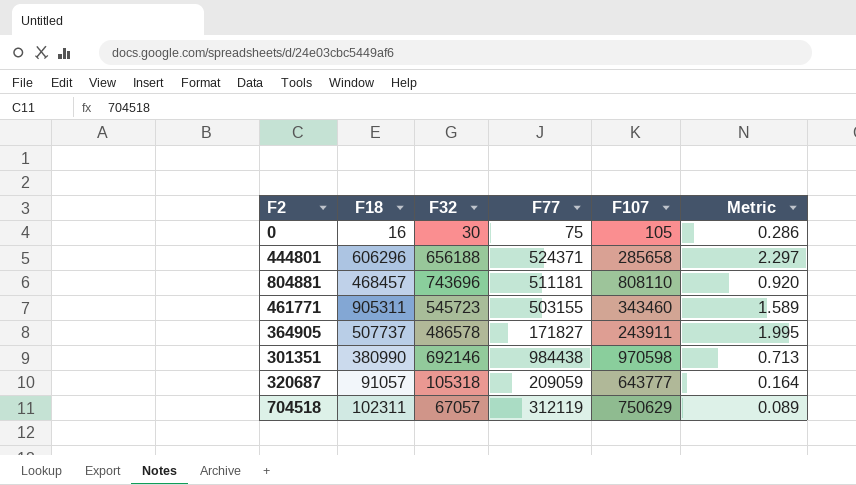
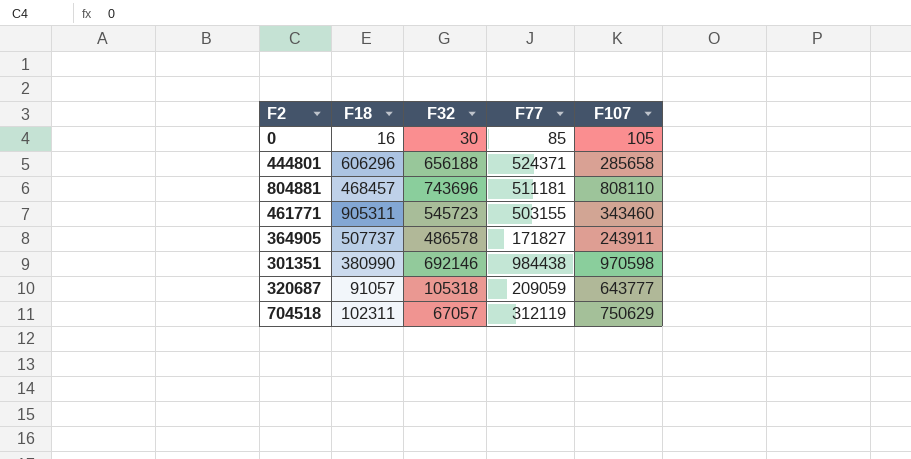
column Metric | formula: [F32] / [F107] -> none
0 | F77: 75 -> 85

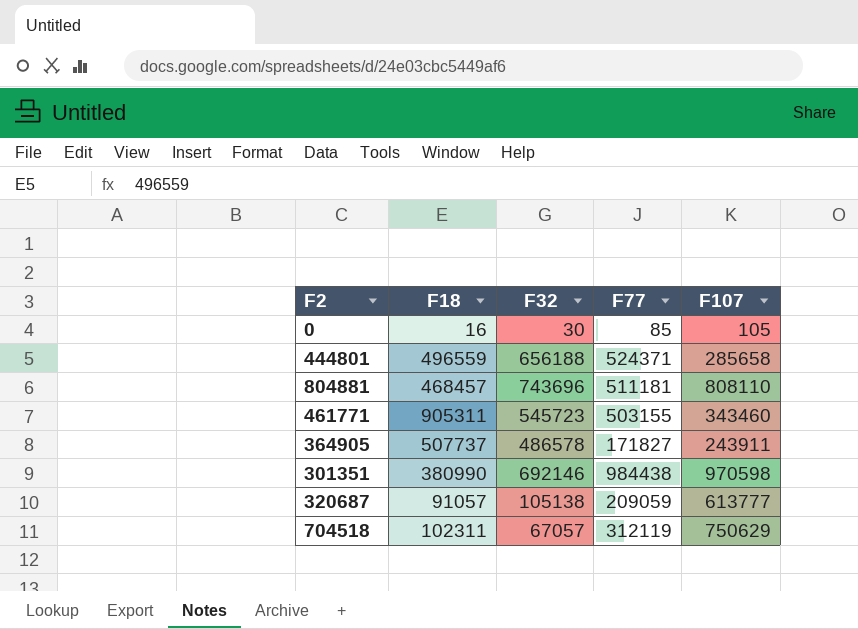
444801 | F18: 606296 -> 496559
320687 | F32: 105318 -> 105138
320687 | F107: 643777 -> 613777

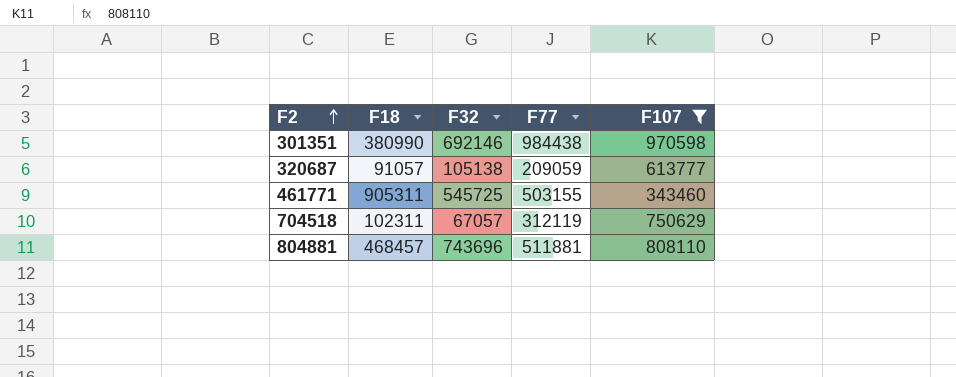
filter: none -> F107 >= 343460
row order: none -> F2 ascending
461771 | F32: 545723 -> 545725
804881 | F77: 511181 -> 511881

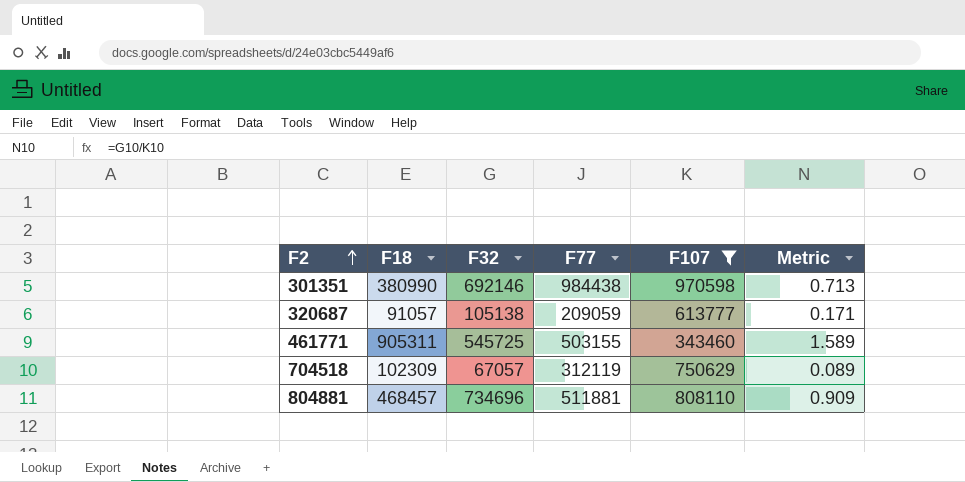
column Metric | formula: none -> [F32] / [F107]
704518 | F18: 102311 -> 102309
804881 | F32: 743696 -> 734696

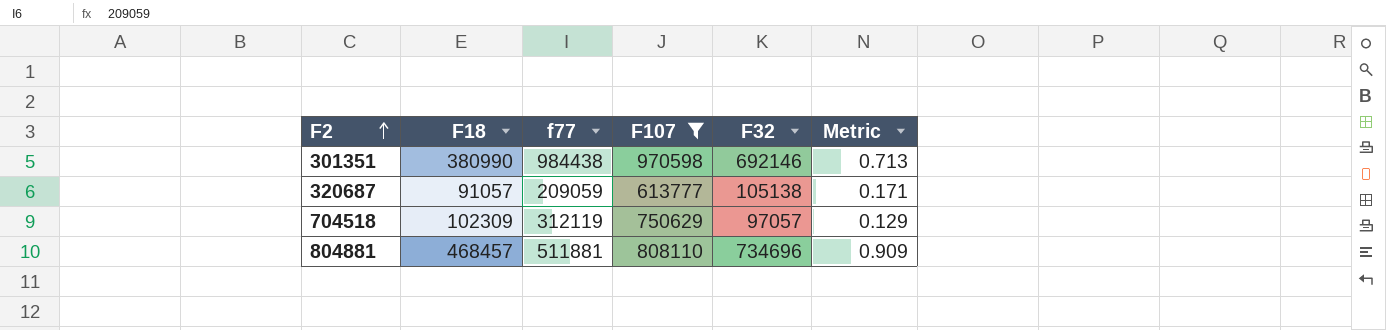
column name: F77 -> f77
column F32 | position: 3 -> 5
row 461771: 905311 | 545725 | 503155 | 343460 | 1.589 -> none
704518 | F32: 67057 -> 97057
704518 | Metric: 0.089 -> 0.129

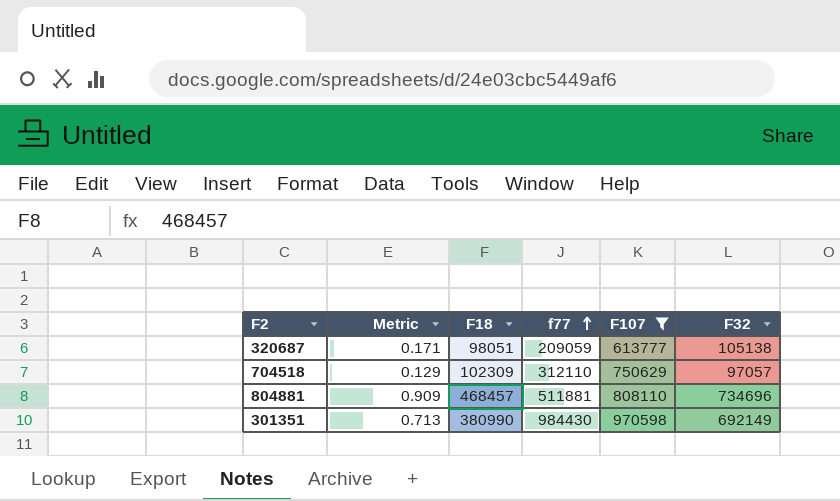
row order: F2 ascending -> f77 ascending
column Metric | position: 6 -> 2
320687 | F18: 91057 -> 98051
704518 | f77: 312119 -> 312110
301351 | f77: 984438 -> 984430
301351 | F32: 692146 -> 692149

